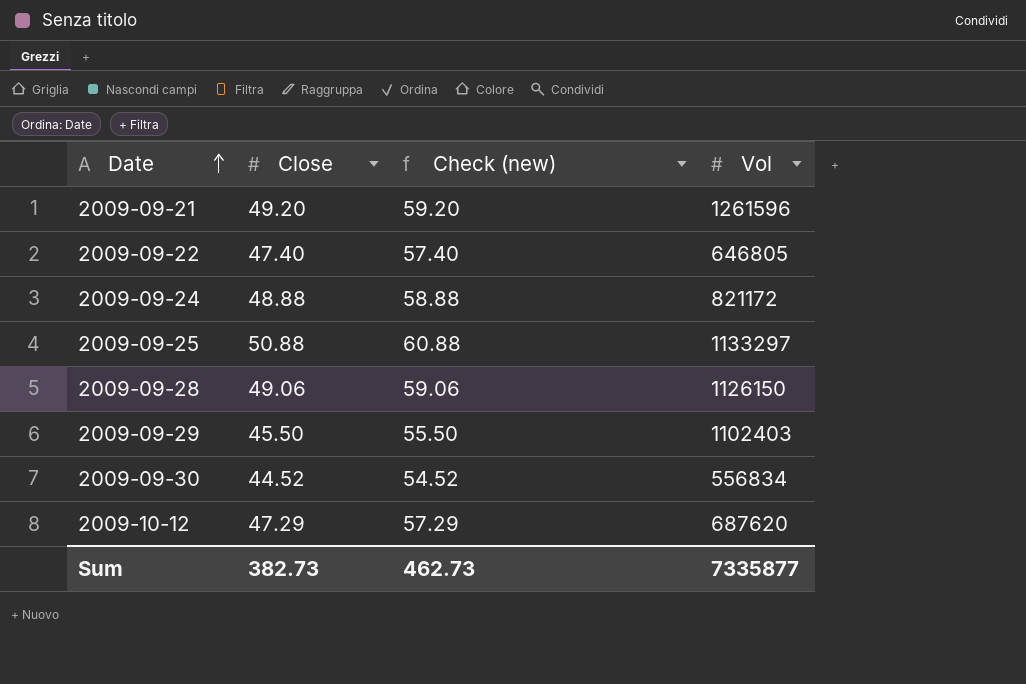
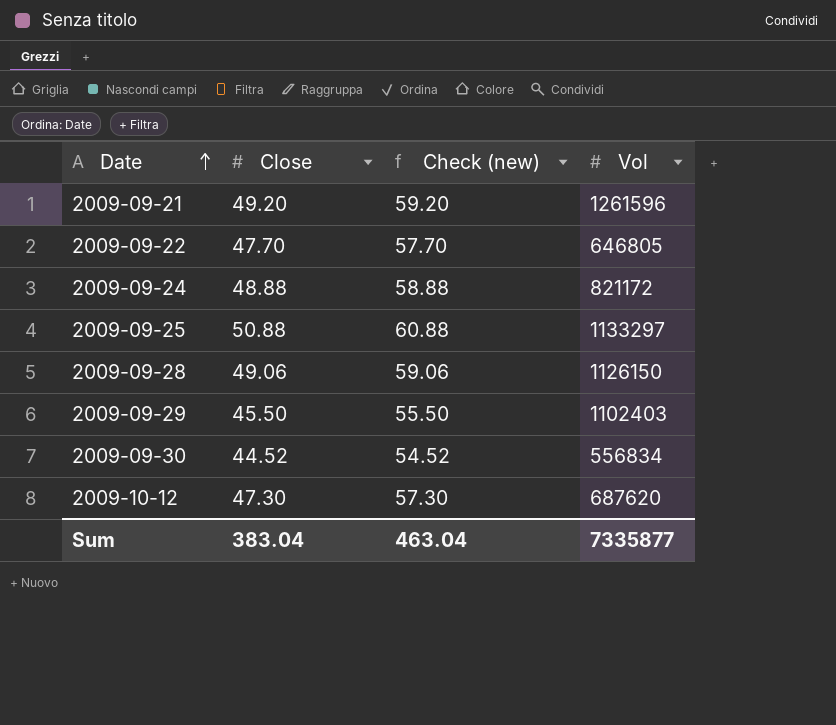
2009-09-22 | Close: 47.40 -> 47.70
2009-09-22 | Check (new): 57.40 -> 57.70
2009-10-12 | Close: 47.29 -> 47.30
2009-10-12 | Check (new): 57.29 -> 57.30
Sum | Close: 382.73 -> 383.04
Sum | Check (new): 462.73 -> 463.04

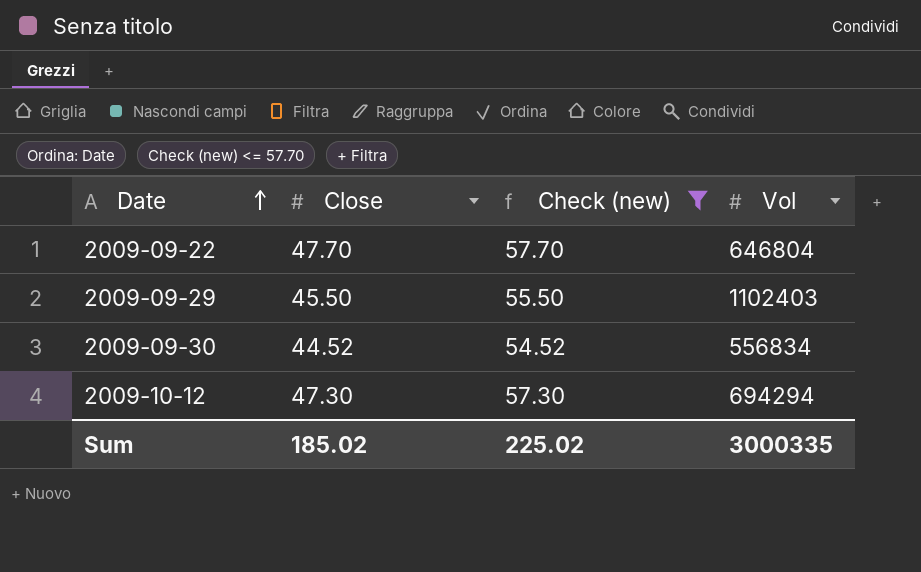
filter: none -> Check (new) <= 57.70
2009-09-22 | Vol: 646805 -> 646804
2009-10-12 | Vol: 687620 -> 694294
Sum | Close: 383.04 -> 185.02
Sum | Check (new): 463.04 -> 225.02
Sum | Vol: 7335877 -> 3000335

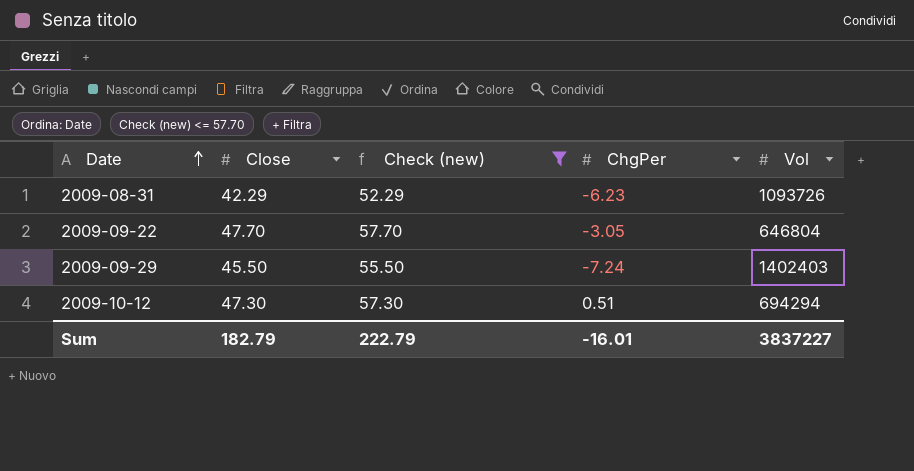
column ChgPer | position: none -> 4
row 2009-09-30: 44.52 | 54.52 | 556834 -> none
row 2009-08-31: none -> 42.29 | 52.29 | -6.23 | 1093726
2009-09-29 | Vol: 1102403 -> 1402403
Sum | Close: 185.02 -> 182.79
Sum | Check (new): 225.02 -> 222.79
Sum | Vol: 3000335 -> 3837227

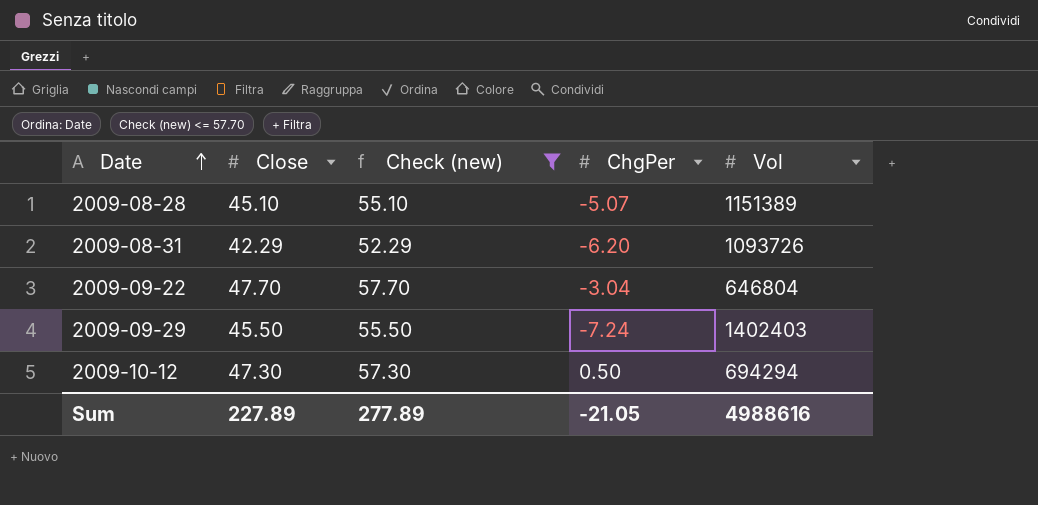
row 2009-08-28: none -> 45.10 | 55.10 | -5.07 | 1151389
2009-08-31 | ChgPer: -6.23 -> -6.20
2009-09-22 | ChgPer: -3.05 -> -3.04
2009-10-12 | ChgPer: 0.51 -> 0.50
Sum | Close: 182.79 -> 227.89
Sum | Check (new): 222.79 -> 277.89
Sum | ChgPer: -16.01 -> -21.05
Sum | Vol: 3837227 -> 4988616

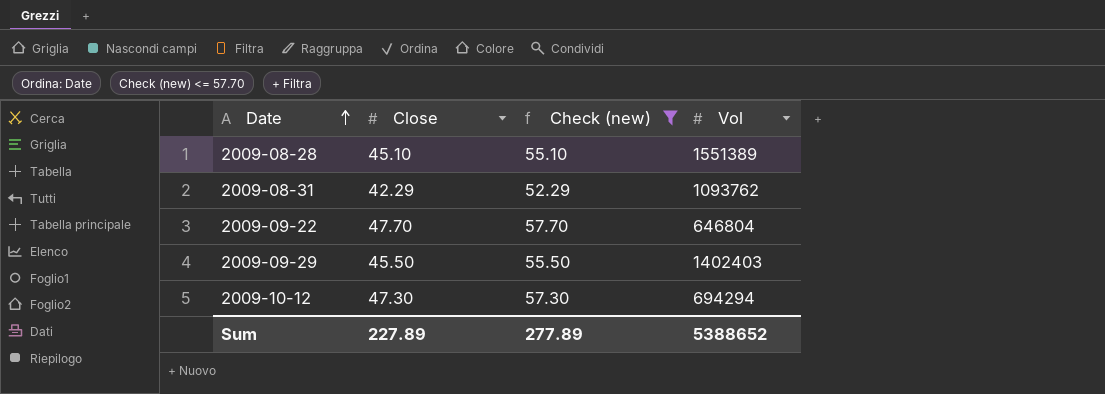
column ChgPer | position: 4 -> none
2009-08-28 | Vol: 1151389 -> 1551389
2009-08-31 | Vol: 1093726 -> 1093762
Sum | Vol: 4988616 -> 5388652

